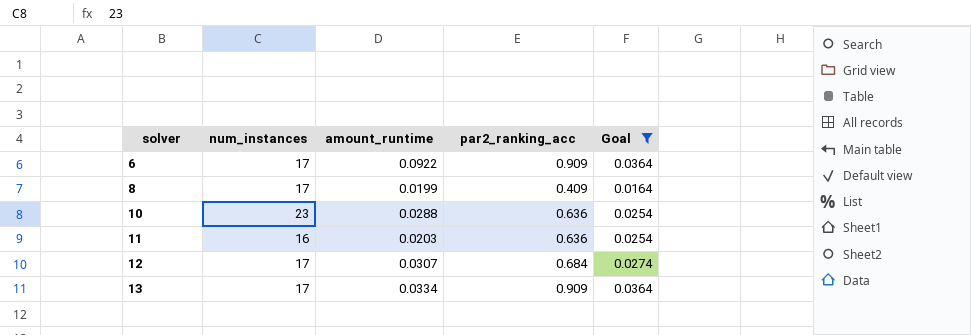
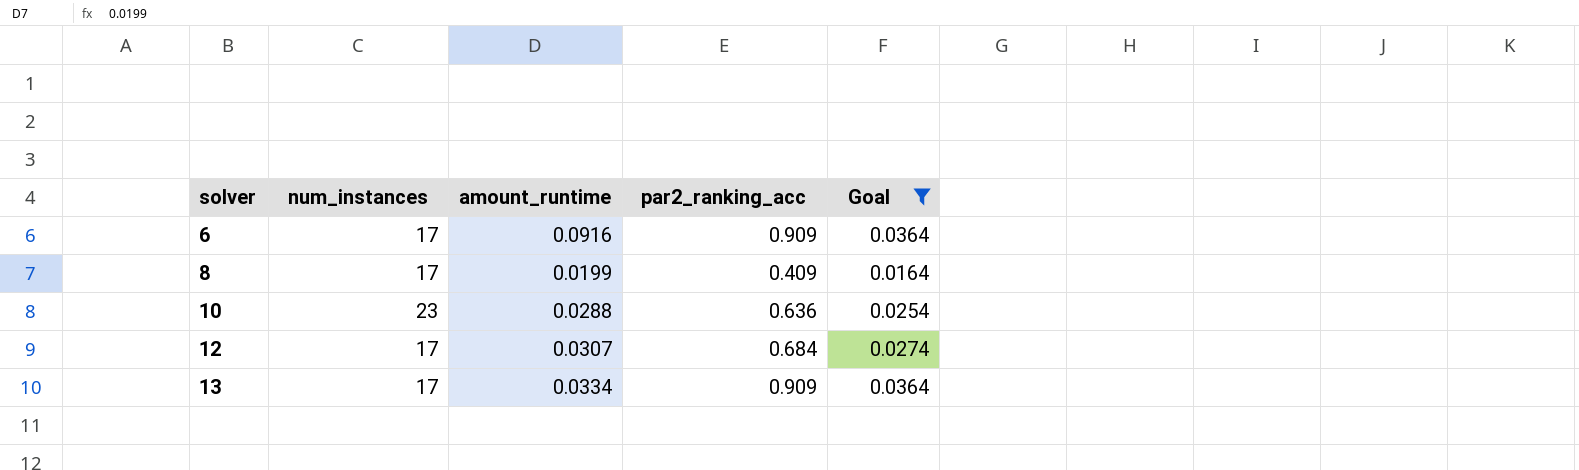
row 11: 16 | 0.0203 | 0.636 | 0.0254 -> none
6 | amount_runtime: 0.0922 -> 0.0916

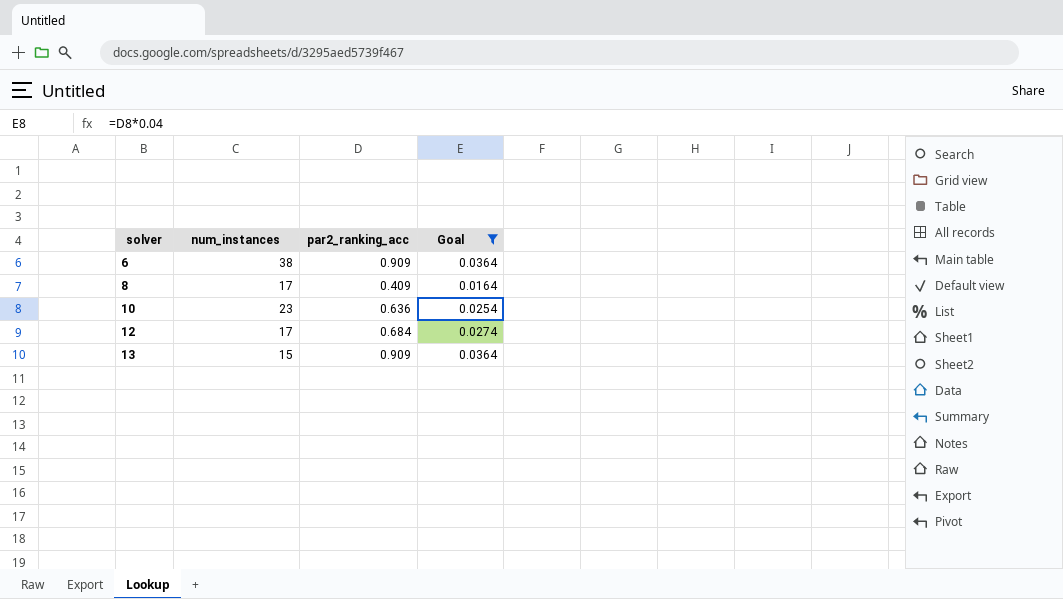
column amount_runtime | position: 3 -> none
6 | num_instances: 17 -> 38
13 | num_instances: 17 -> 15

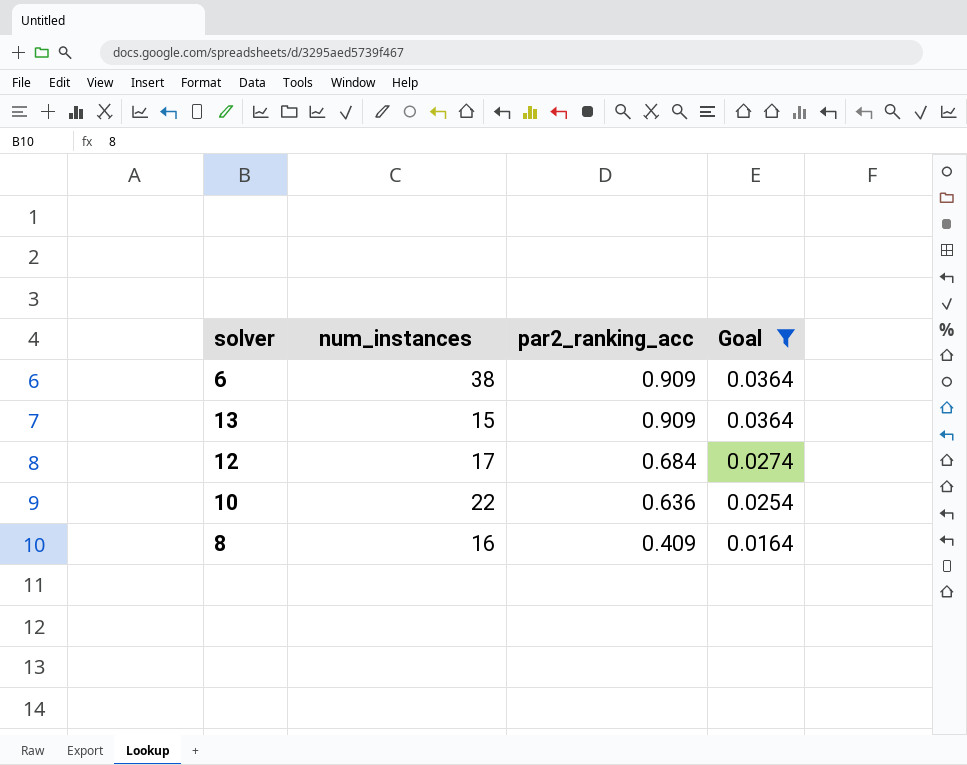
row order: solver ascending -> par2_ranking_acc descending
10 | num_instances: 23 -> 22
8 | num_instances: 17 -> 16

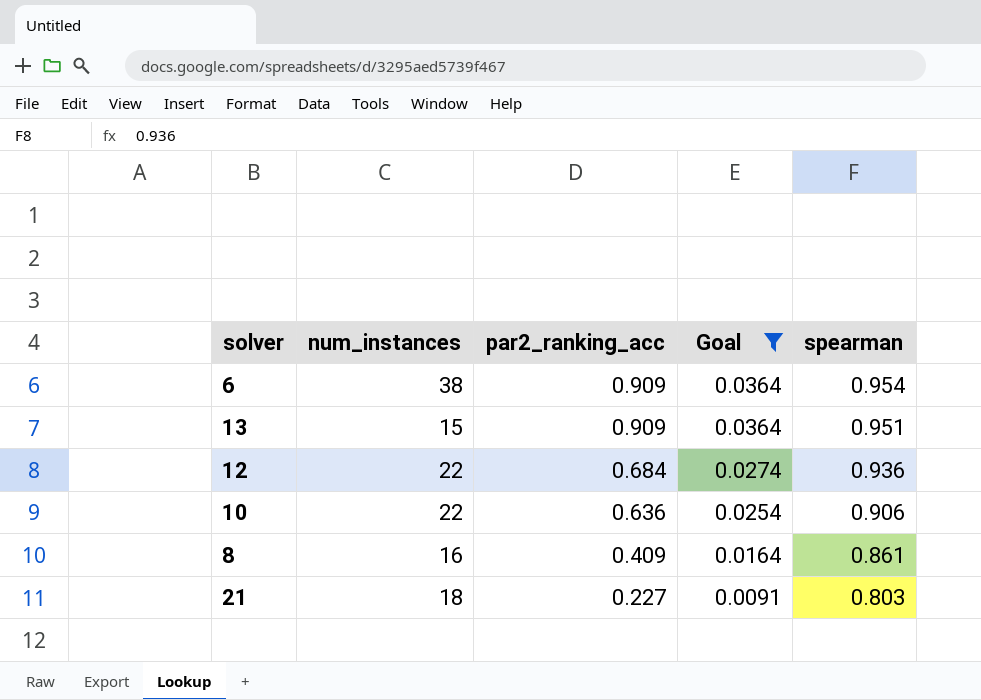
column spearman | position: none -> 5
12 | num_instances: 17 -> 22
row 21: none -> 18 | 0.227 | 0.0091 | 0.803

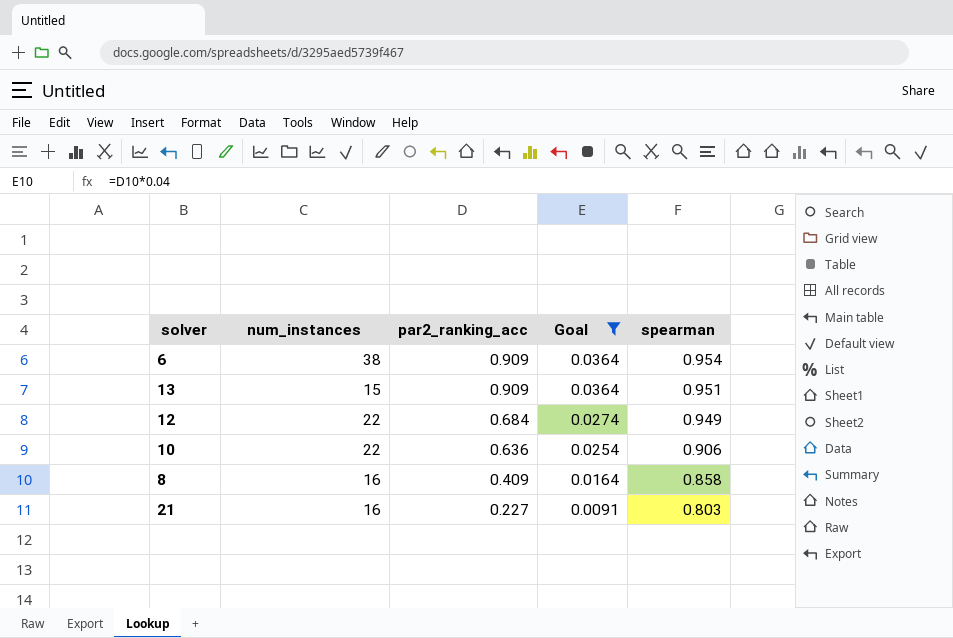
12 | spearman: 0.936 -> 0.949
8 | spearman: 0.861 -> 0.858
21 | num_instances: 18 -> 16

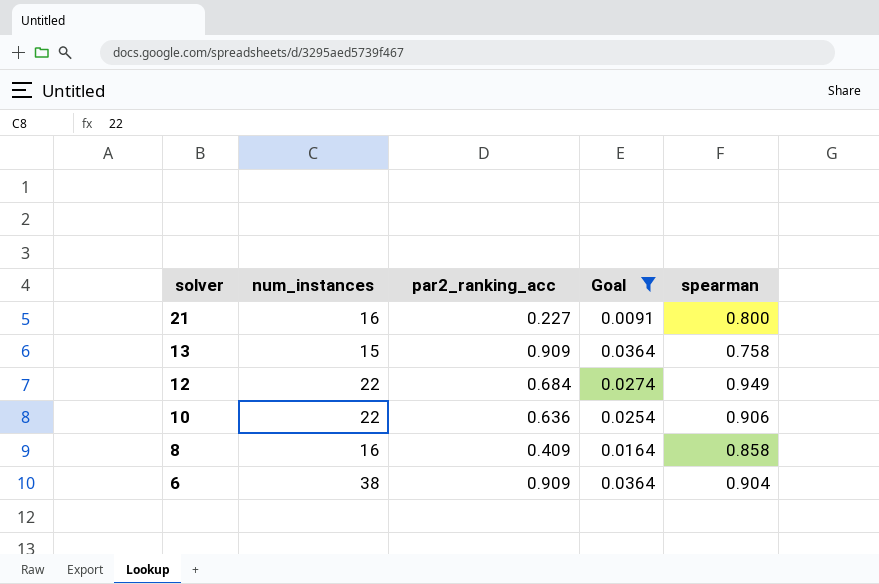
row order: par2_ranking_acc descending -> solver descending
21 | spearman: 0.803 -> 0.800
13 | spearman: 0.951 -> 0.758
6 | spearman: 0.954 -> 0.904

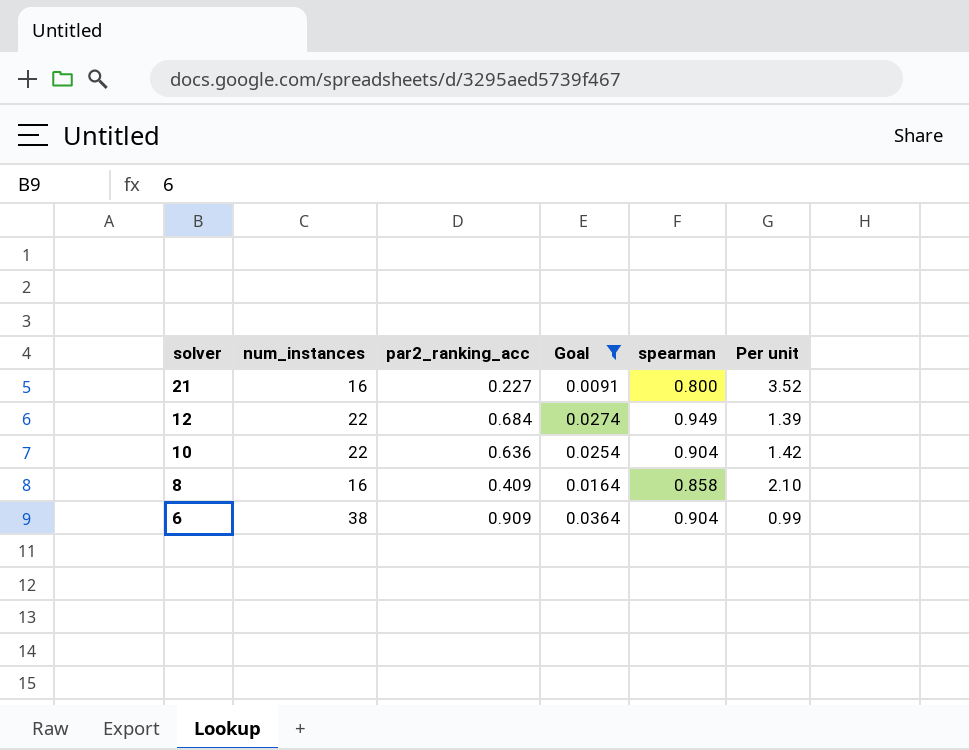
column Per unit | formula: none -> [spearman] / [par2_ranking_acc]
row 13: 15 | 0.909 | 0.0364 | 0.758 -> none
10 | spearman: 0.906 -> 0.904

